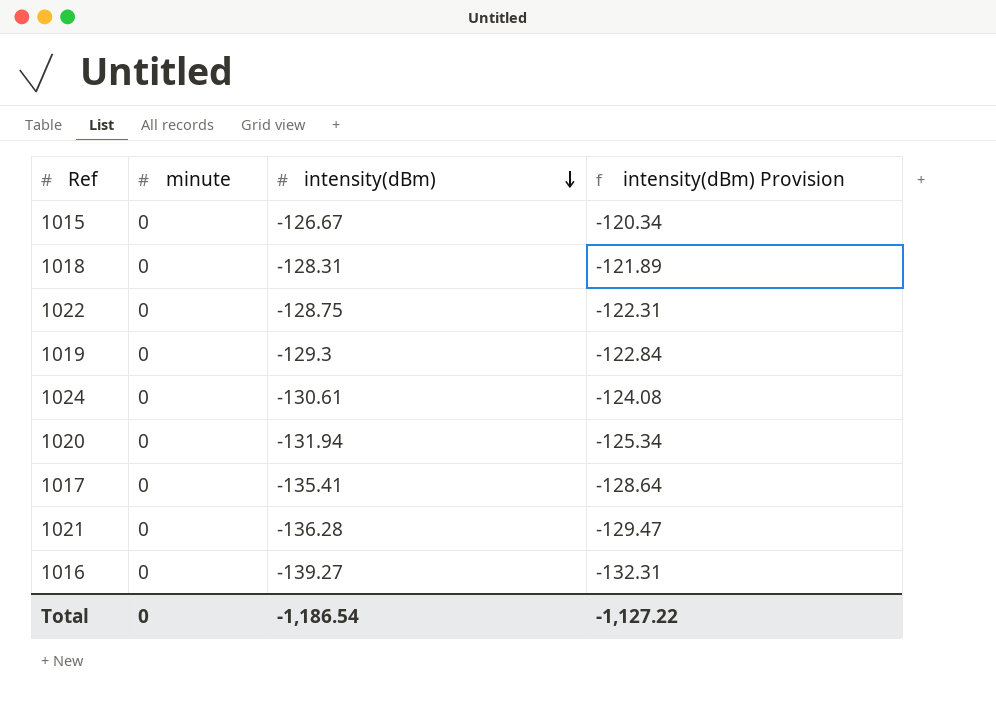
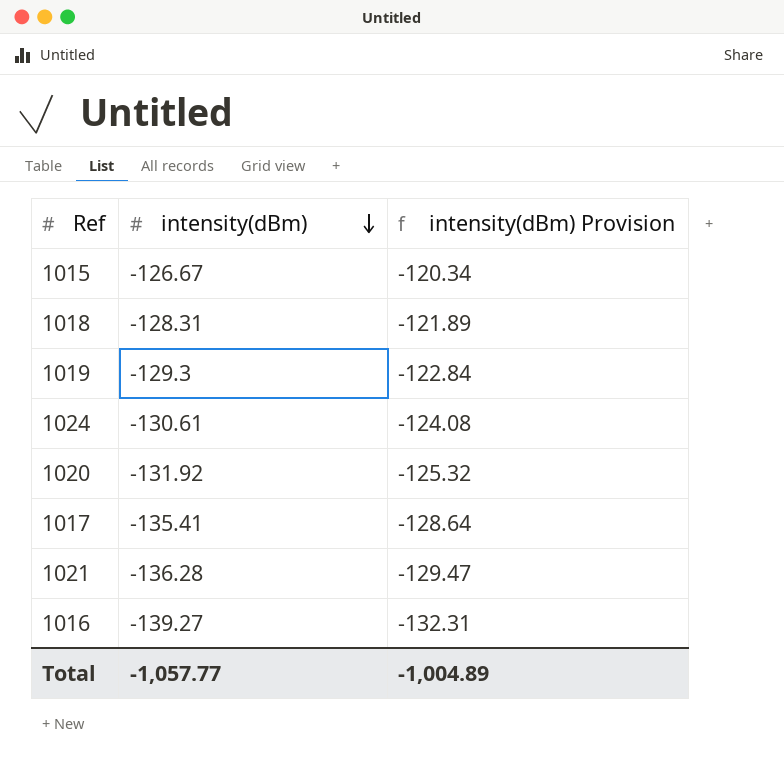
column minute | position: 2 -> none
row 1022: 0 | -128.75 | -122.31 -> none
1020 | intensity(dBm): -131.94 -> -131.92
1020 | intensity(dBm) Provision: -125.34 -> -125.32
Total | intensity(dBm): -1,186.54 -> -1,057.77
Total | intensity(dBm) Provision: -1,127.22 -> -1,004.89

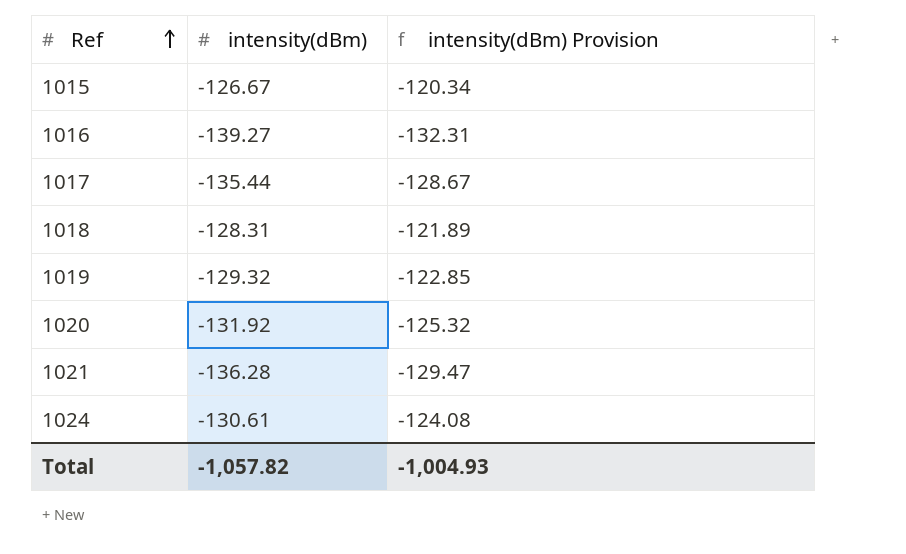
row order: intensity(dBm) descending -> Ref ascending
1017 | intensity(dBm): -135.41 -> -135.44
1017 | intensity(dBm) Provision: -128.64 -> -128.67
1019 | intensity(dBm): -129.3 -> -129.32
1019 | intensity(dBm) Provision: -122.84 -> -122.85
Total | intensity(dBm): -1,057.77 -> -1,057.82
Total | intensity(dBm) Provision: -1,004.89 -> -1,004.93

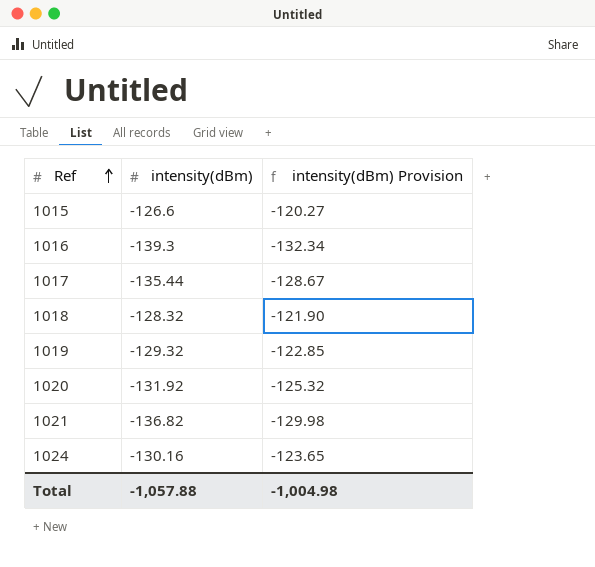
1015 | intensity(dBm): -126.67 -> -126.6
1015 | intensity(dBm) Provision: -120.34 -> -120.27
1016 | intensity(dBm): -139.27 -> -139.3
1016 | intensity(dBm) Provision: -132.31 -> -132.34
1018 | intensity(dBm): -128.31 -> -128.32
1018 | intensity(dBm) Provision: -121.89 -> -121.90
1021 | intensity(dBm): -136.28 -> -136.82
1021 | intensity(dBm) Provision: -129.47 -> -129.98
1024 | intensity(dBm): -130.61 -> -130.16
1024 | intensity(dBm) Provision: -124.08 -> -123.65
Total | intensity(dBm): -1,057.82 -> -1,057.88
Total | intensity(dBm) Provision: -1,004.93 -> -1,004.98

